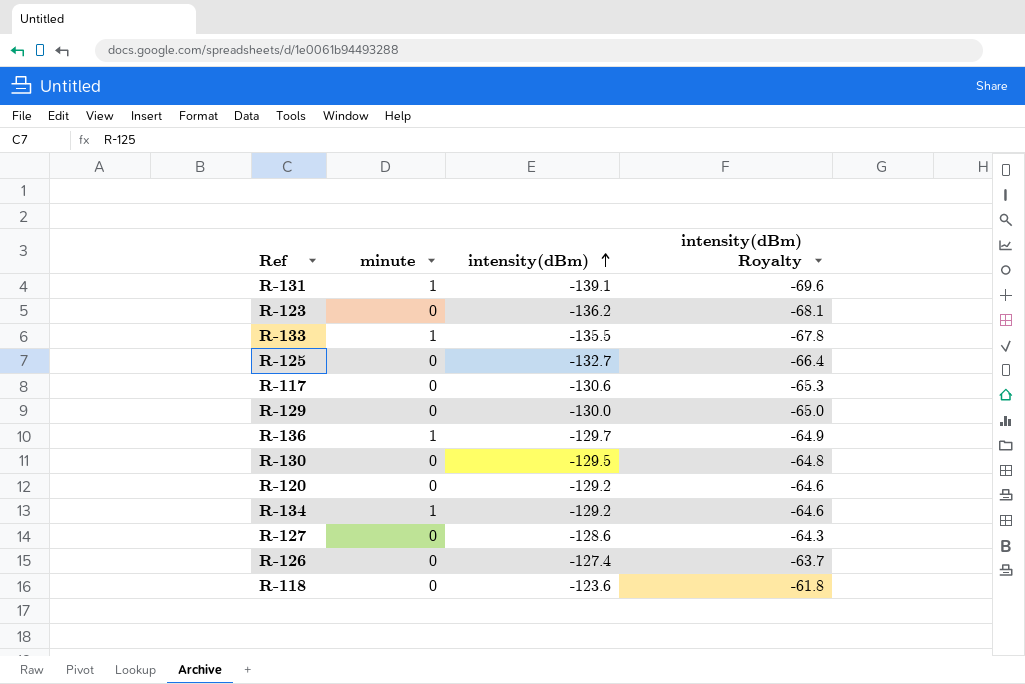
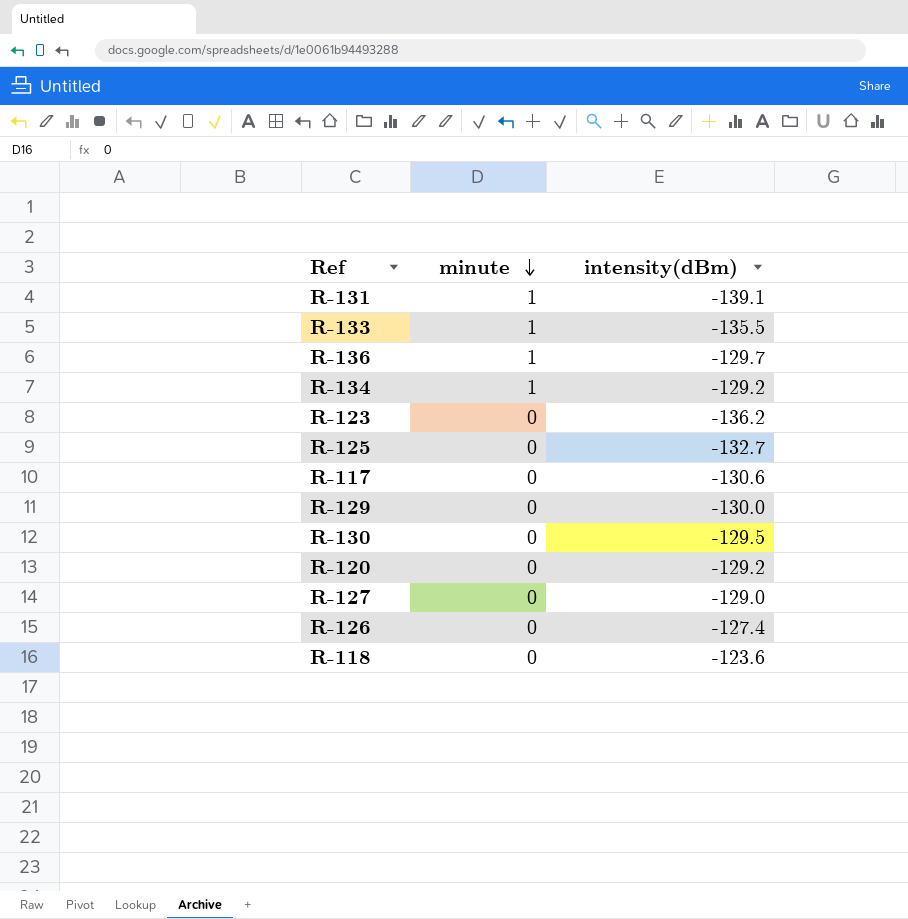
row order: intensity(dBm) ascending -> minute descending
column intensity(dBm) Royalty | formula: [intensity(dBm)] * 0.5 -> none
R-127 | intensity(dBm): -128.6 -> -129.0

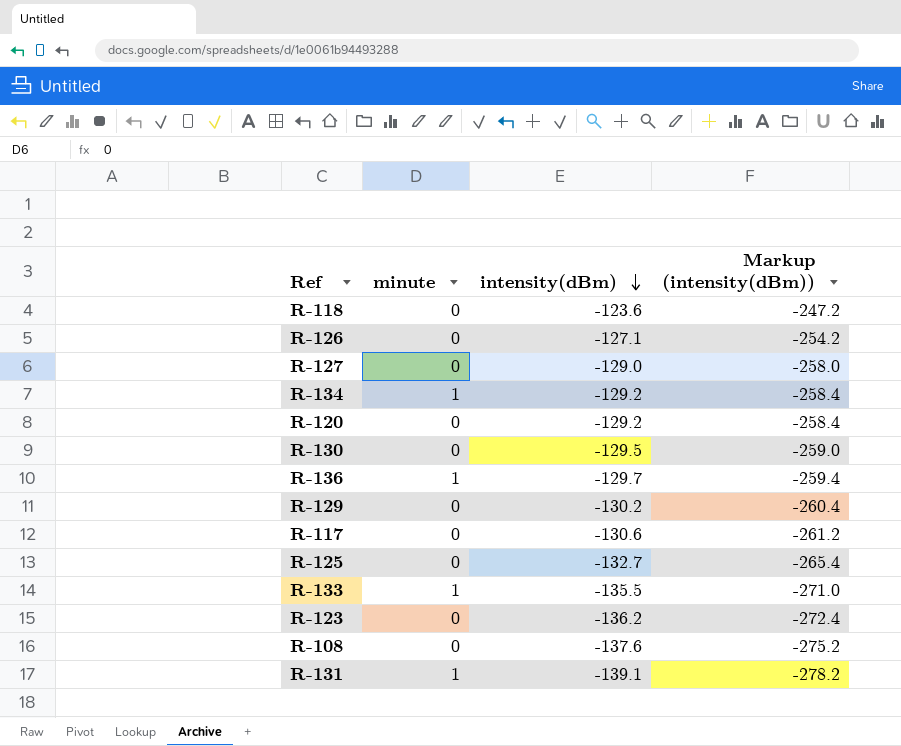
row order: minute descending -> intensity(dBm) descending
column Markup (intensity(dBm)) | formula: none -> [intensity(dBm)] * 2
R-126 | intensity(dBm): -127.4 -> -127.1
R-129 | intensity(dBm): -130.0 -> -130.2
row R-108: none -> 0 | -137.6 | -275.2

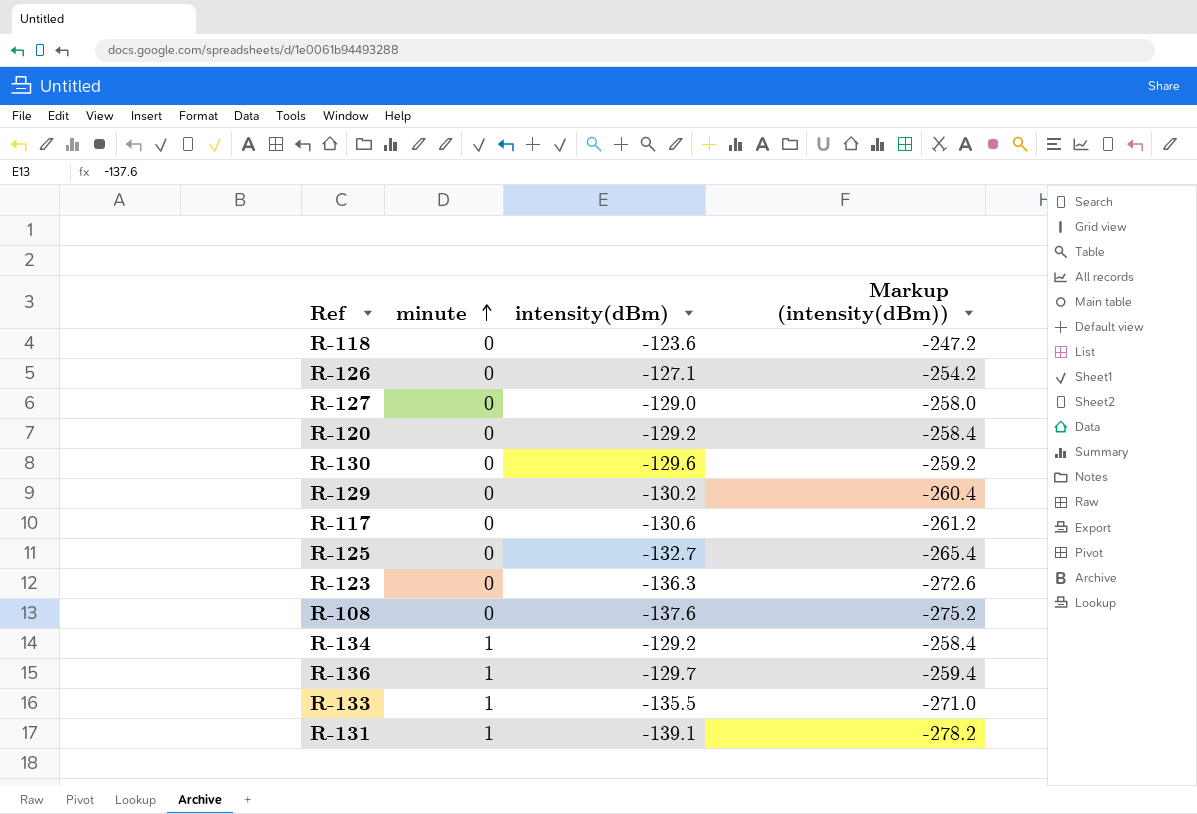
row order: intensity(dBm) descending -> minute ascending
R-130 | intensity(dBm): -129.5 -> -129.6
R-130 | Markup (intensity(dBm)): -259.0 -> -259.2
R-123 | intensity(dBm): -136.2 -> -136.3
R-123 | Markup (intensity(dBm)): -272.4 -> -272.6

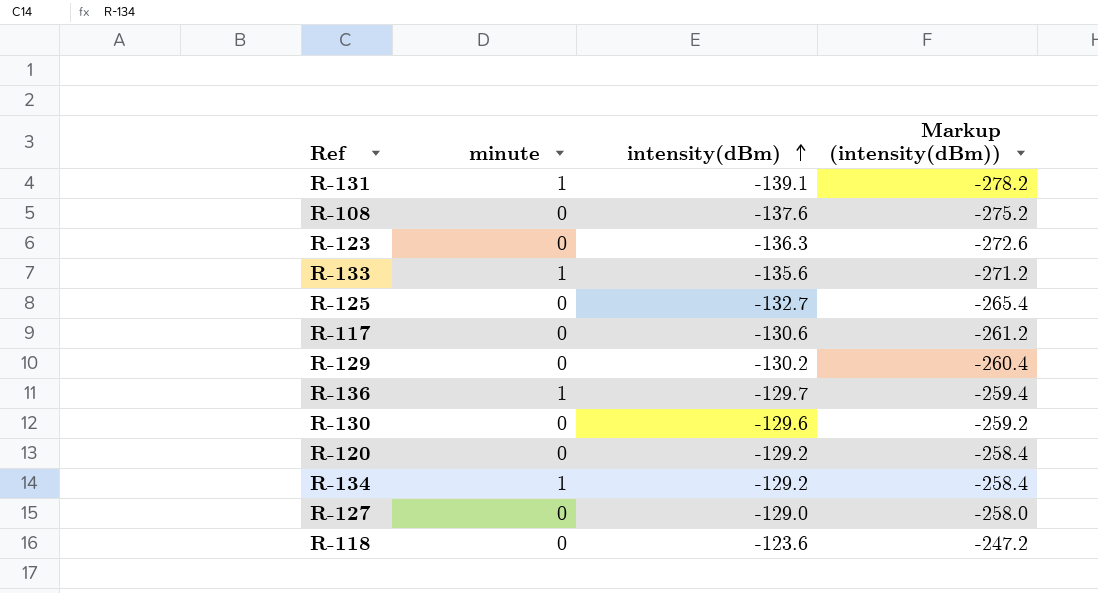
row order: minute ascending -> intensity(dBm) ascending
row R-126: 0 | -127.1 | -254.2 -> none
R-133 | intensity(dBm): -135.5 -> -135.6
R-133 | Markup (intensity(dBm)): -271.0 -> -271.2

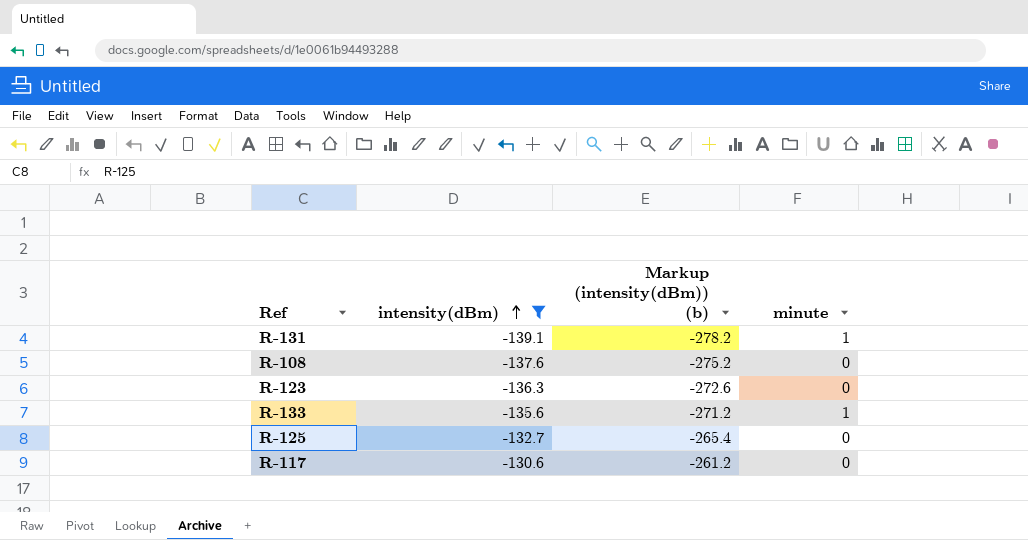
filter: none -> intensity(dBm) <= -130.6
column name: Markup (intensity(dBm)) -> Markup (intensity(dBm)) (b)
column minute | position: 2 -> 4

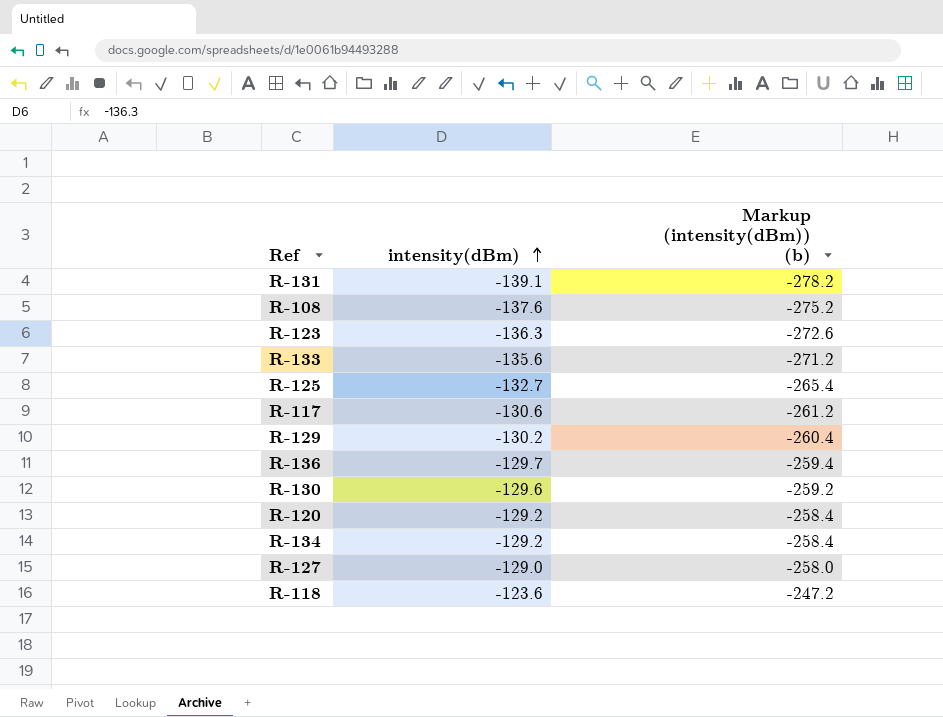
filter: intensity(dBm) <= -130.6 -> none
column minute | position: 4 -> none

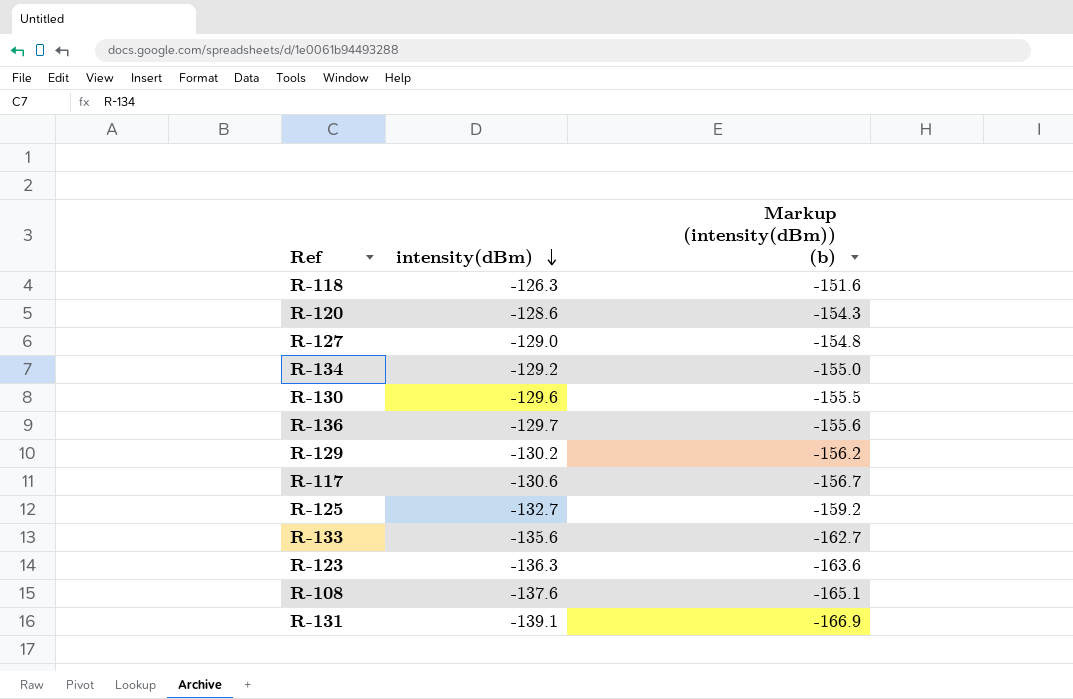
row order: intensity(dBm) ascending -> intensity(dBm) descending
column Markup (intensity(dBm)) (b) | formula: [intensity(dBm)] * 2 -> [intensity(dBm)] * 1.2
R-118 | intensity(dBm): -123.6 -> -126.3
R-120 | intensity(dBm): -129.2 -> -128.6

